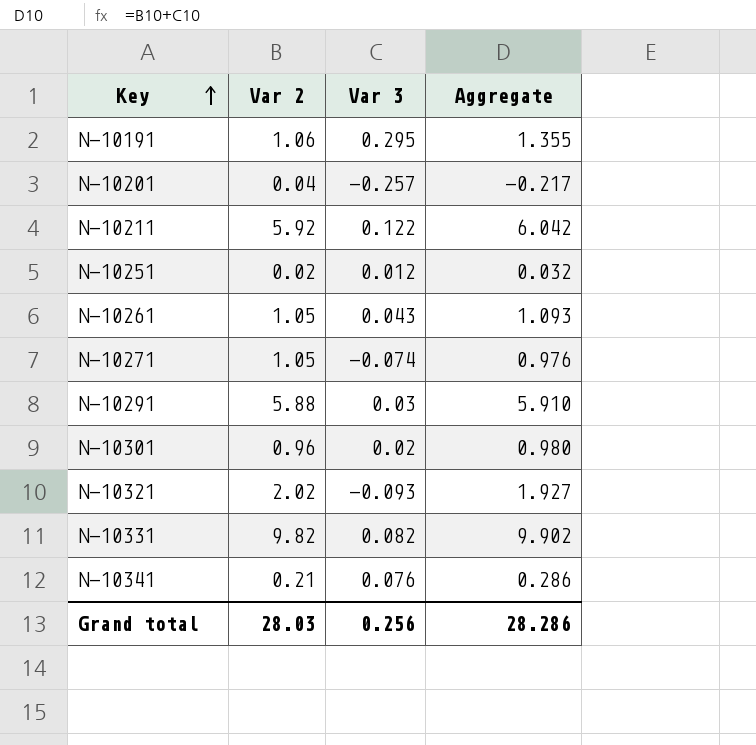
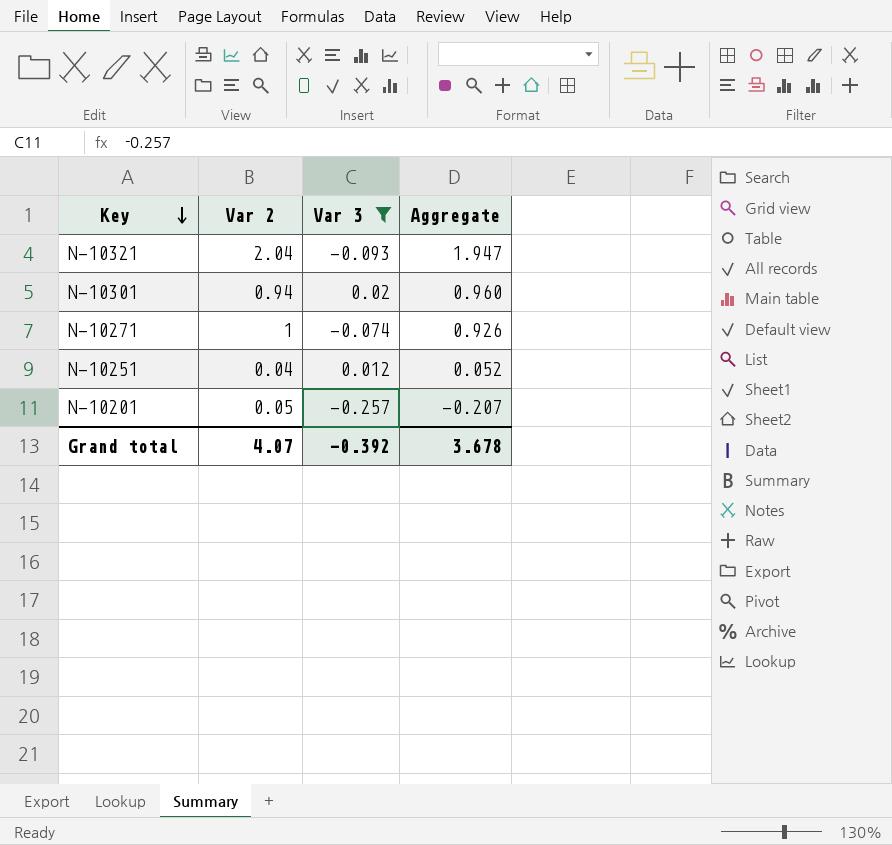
filter: none -> Var 3 <= 0.02
row order: Key ascending -> Key descending
N-10321 | Var 2: 2.02 -> 2.04
N-10321 | Aggregate: 1.927 -> 1.947
N-10301 | Var 2: 0.96 -> 0.94
N-10301 | Aggregate: 0.980 -> 0.960
N-10271 | Var 2: 1.05 -> 1
N-10271 | Aggregate: 0.976 -> 0.926
N-10251 | Var 2: 0.02 -> 0.04
N-10251 | Aggregate: 0.032 -> 0.052
N-10201 | Var 2: 0.04 -> 0.05
N-10201 | Aggregate: -0.217 -> -0.207
Grand total | Var 2: 28.03 -> 4.07
Grand total | Var 3: 0.256 -> -0.392
Grand total | Aggregate: 28.286 -> 3.678

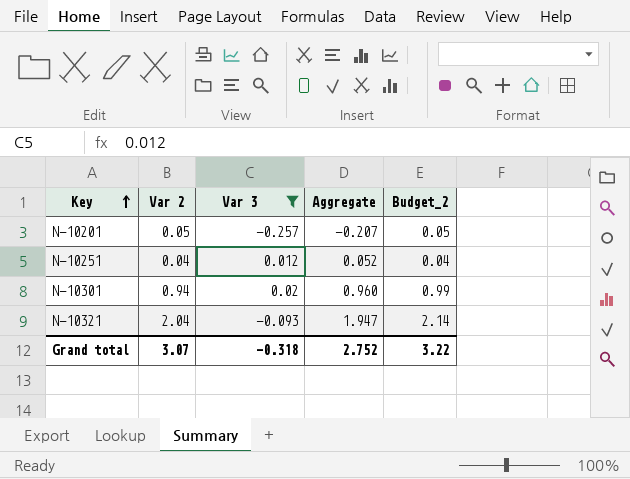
row order: Key descending -> Key ascending
column Budget_2 | formula: none -> [Var 2] * 1.05
row N-10271: 1 | -0.074 | 0.926 -> none
Grand total | Var 2: 4.07 -> 3.07
Grand total | Var 3: -0.392 -> -0.318
Grand total | Aggregate: 3.678 -> 2.752

